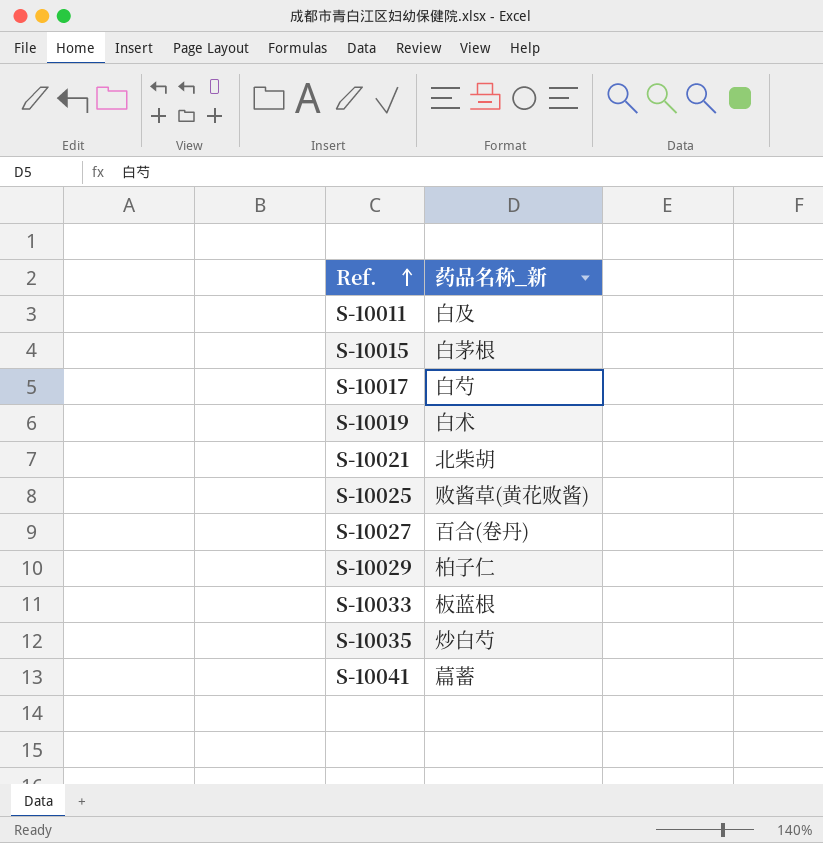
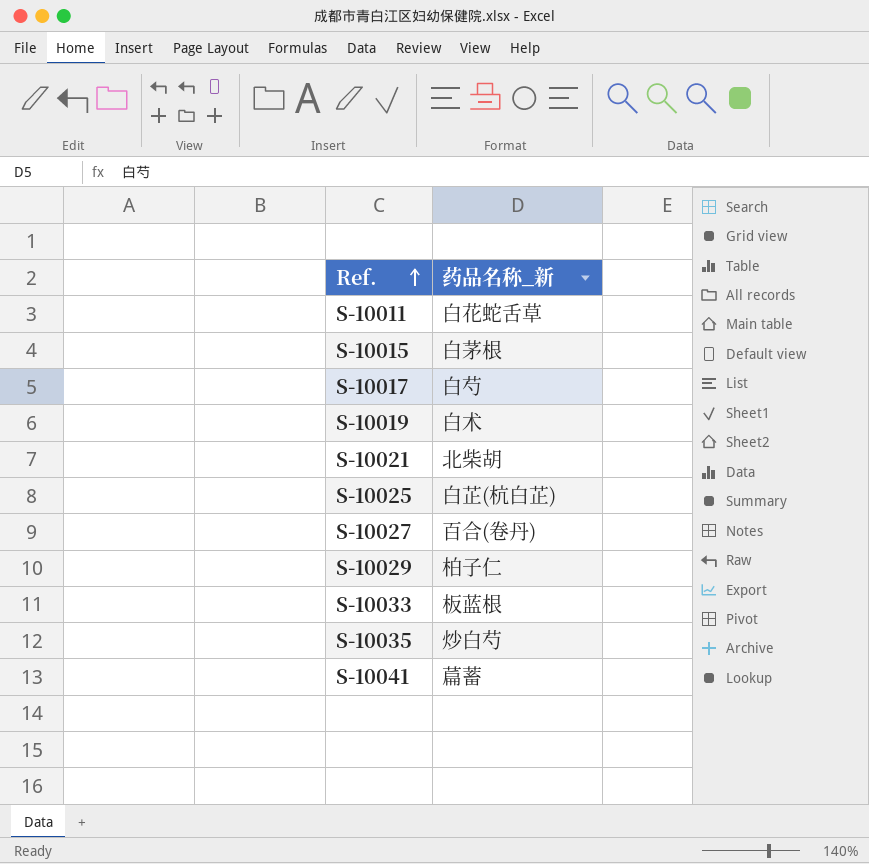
S-10011 | 药品名称_新: 白及 -> 白花蛇舌草
S-10025 | 药品名称_新: 败酱草(黄花败酱) -> 白芷(杭白芷)

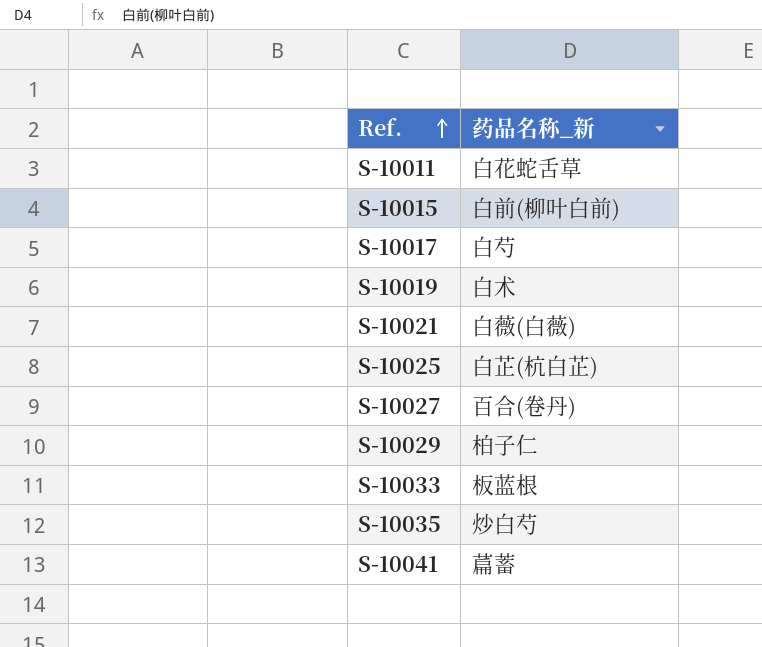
S-10015 | 药品名称_新: 白茅根 -> 白前(柳叶白前)
S-10021 | 药品名称_新: 北柴胡 -> 白薇(白薇)

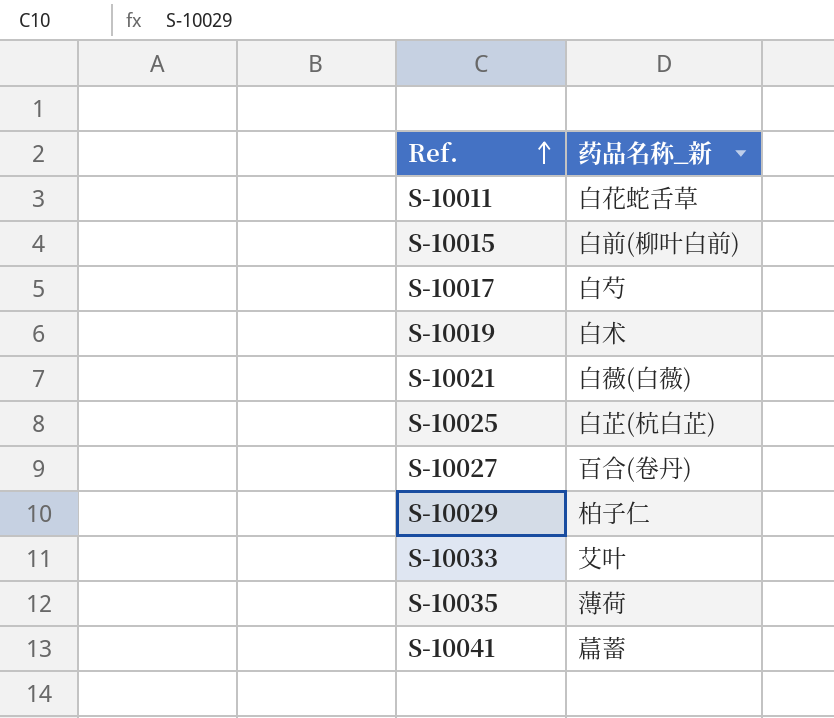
S-10033 | 药品名称_新: 板蓝根 -> 艾叶
S-10035 | 药品名称_新: 炒白芍 -> 薄荷

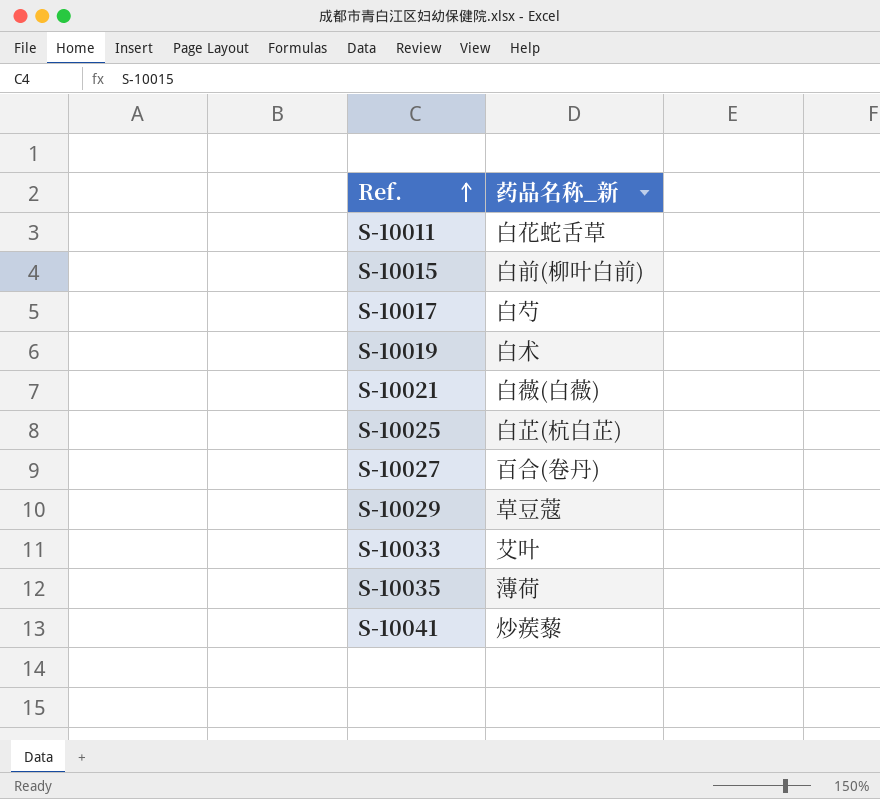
S-10029 | 药品名称_新: 柏子仁 -> 草豆蔻
S-10041 | 药品名称_新: 萹蓄 -> 炒蒺藜

